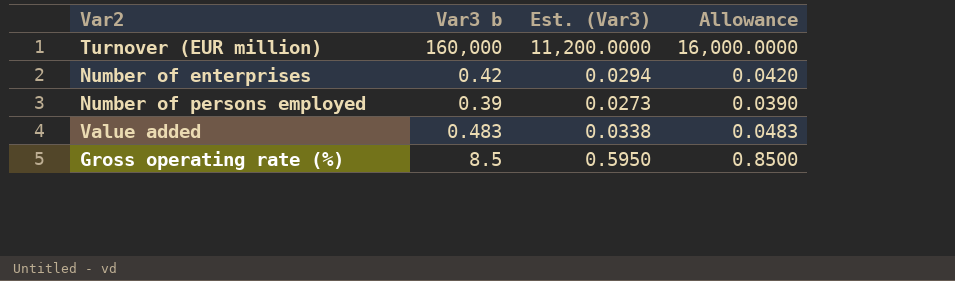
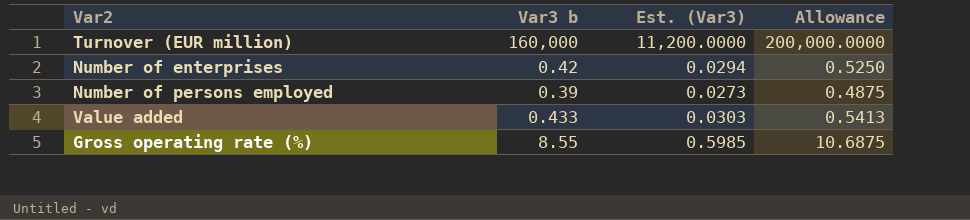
column Allowance | formula: [Var3 b] * 0.1 -> [Var3 b] * 1.25
Value added | Var3 b: 0.483 -> 0.433
Value added | Est. (Var3): 0.0338 -> 0.0303
Gross operating rate (%) | Var3 b: 8.5 -> 8.55
Gross operating rate (%) | Est. (Var3): 0.5950 -> 0.5985

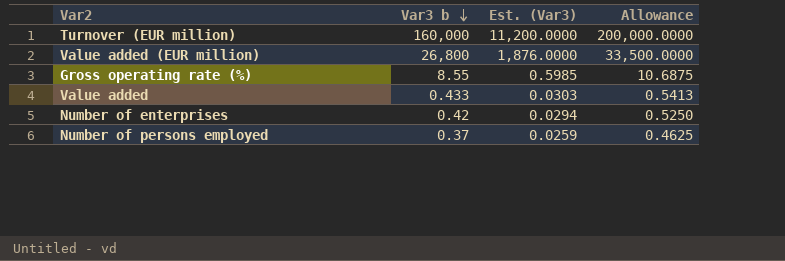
row order: none -> Var3 b descending
row Value added (EUR million): none -> 26,800 | 1,876.0000 | 33,500.0000
Number of persons employed | Var3 b: 0.39 -> 0.37
Number of persons employed | Est. (Var3): 0.0273 -> 0.0259
Number of persons employed | Allowance: 0.4875 -> 0.4625

